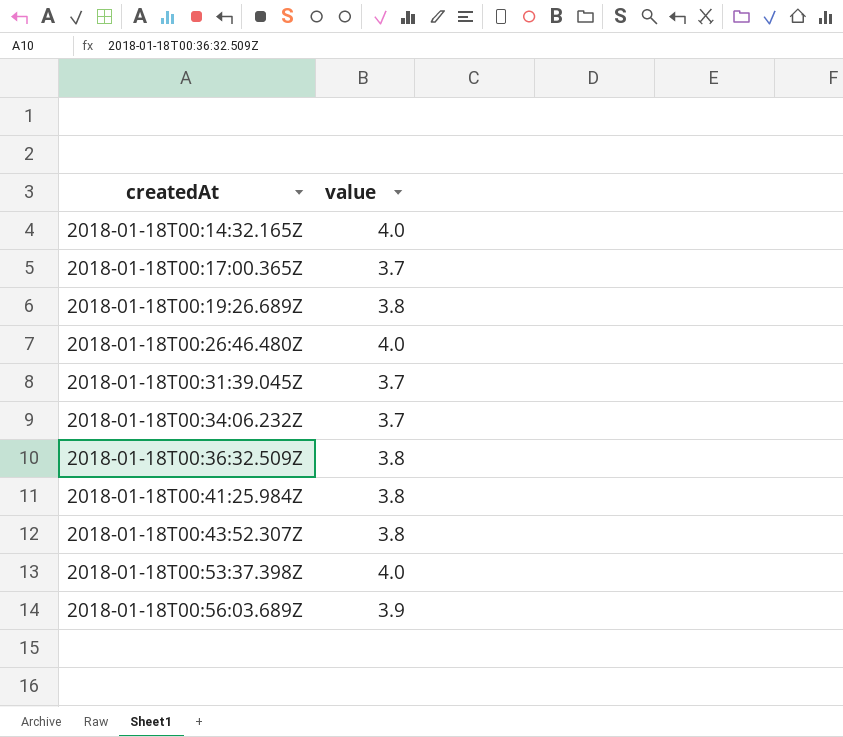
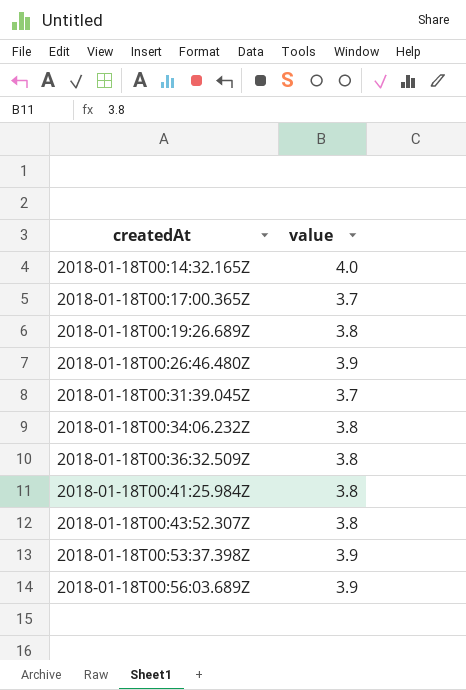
2018-01-18T00:26:46.480Z | value: 4.0 -> 3.9
2018-01-18T00:34:06.232Z | value: 3.7 -> 3.8
2018-01-18T00:53:37.398Z | value: 4.0 -> 3.9

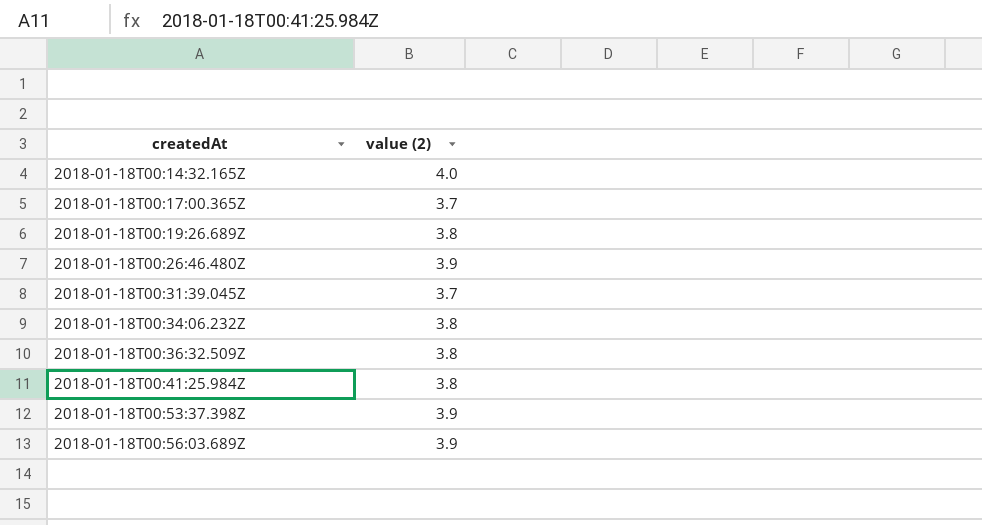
column name: value -> value (2)
row 2018-01-18T00:43:52.307Z: 3.8 -> none

